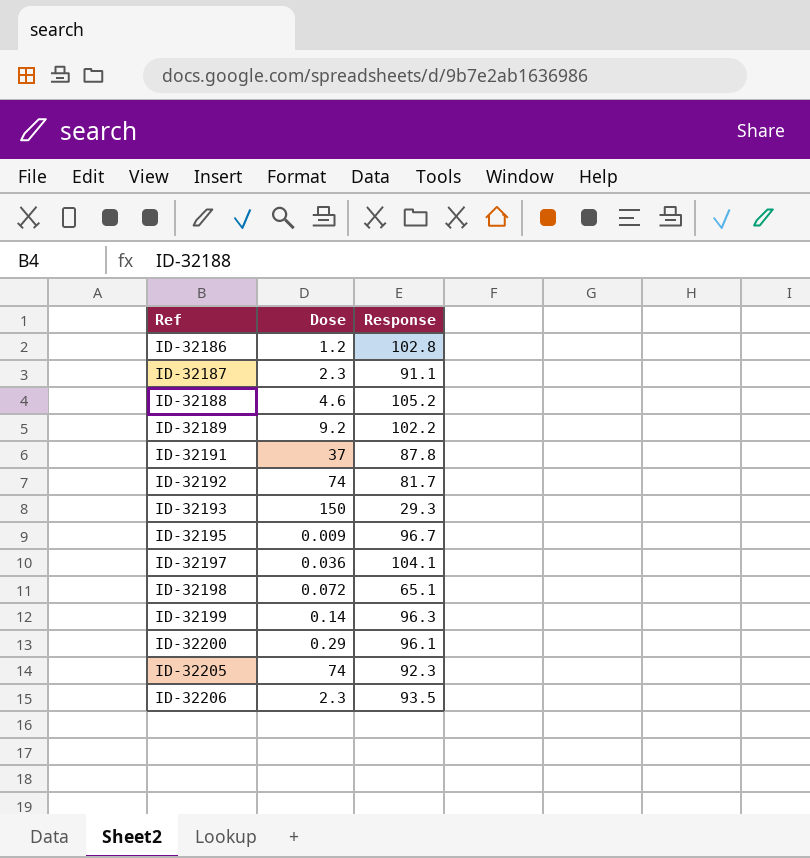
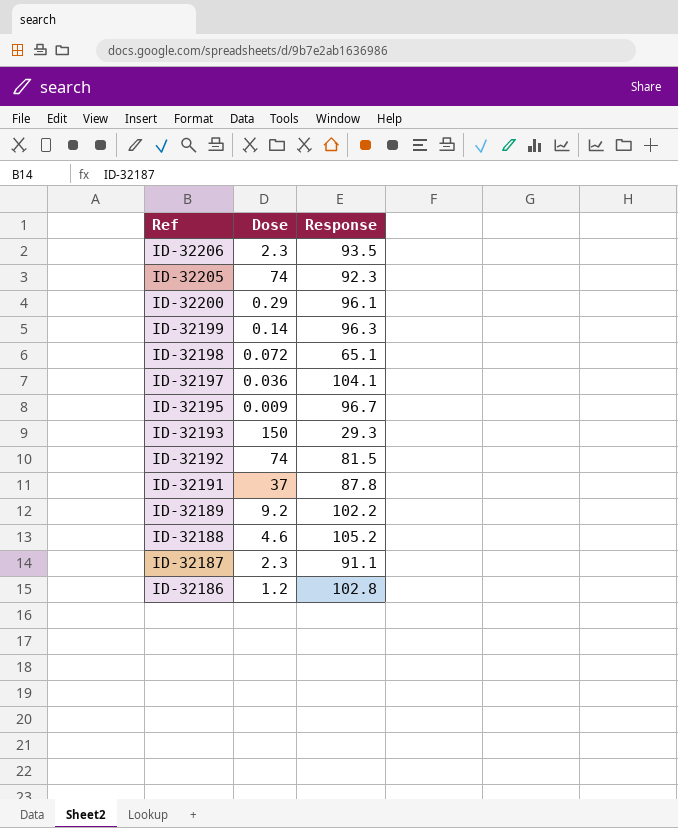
row order: Ref ascending -> Ref descending
ID-32192 | Response: 81.7 -> 81.5

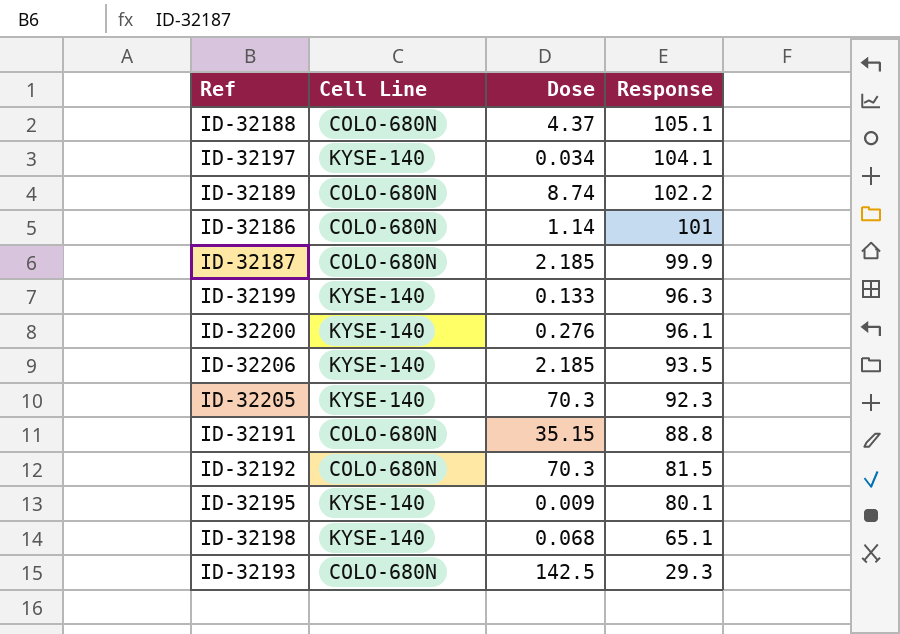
row order: Ref descending -> Response descending
column Cell Line | position: none -> 2
ID-32188 | Dose: 4.6 -> 4.37
ID-32188 | Response: 105.2 -> 105.1
ID-32197 | Dose: 0.036 -> 0.034
ID-32189 | Dose: 9.2 -> 8.74
ID-32186 | Dose: 1.2 -> 1.14
ID-32186 | Response: 102.8 -> 101
ID-32187 | Dose: 2.3 -> 2.185
ID-32187 | Response: 91.1 -> 99.9
ID-32199 | Dose: 0.14 -> 0.133
ID-32200 | Dose: 0.29 -> 0.276
ID-32206 | Dose: 2.3 -> 2.185
ID-32205 | Dose: 74 -> 70.3
ID-32191 | Dose: 37 -> 35.15
ID-32191 | Response: 87.8 -> 88.8
ID-32192 | Dose: 74 -> 70.3
ID-32195 | Response: 96.7 -> 80.1
ID-32198 | Dose: 0.072 -> 0.068
ID-32193 | Dose: 150 -> 142.5

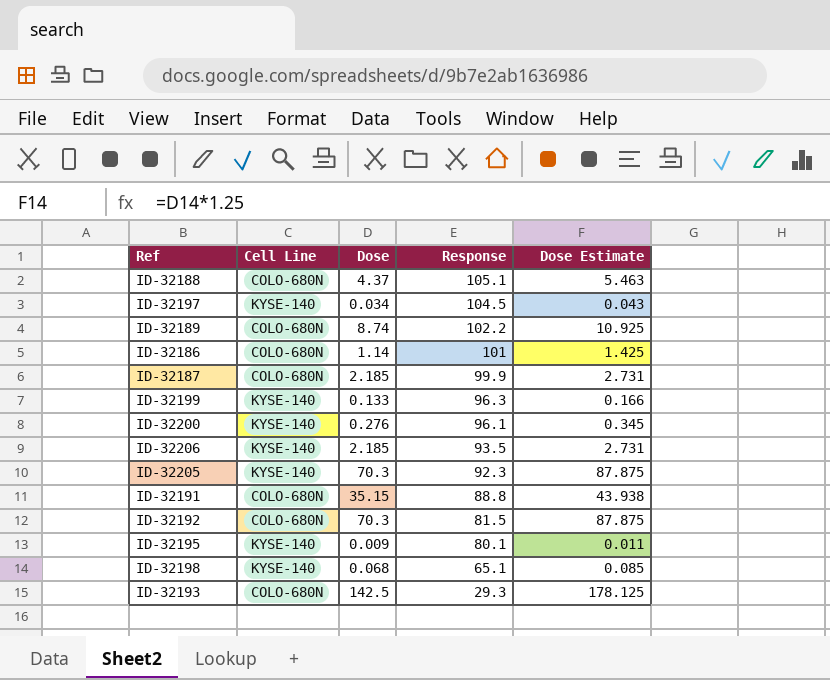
column Dose Estimate | formula: none -> [Dose] * 1.25
ID-32197 | Response: 104.1 -> 104.5

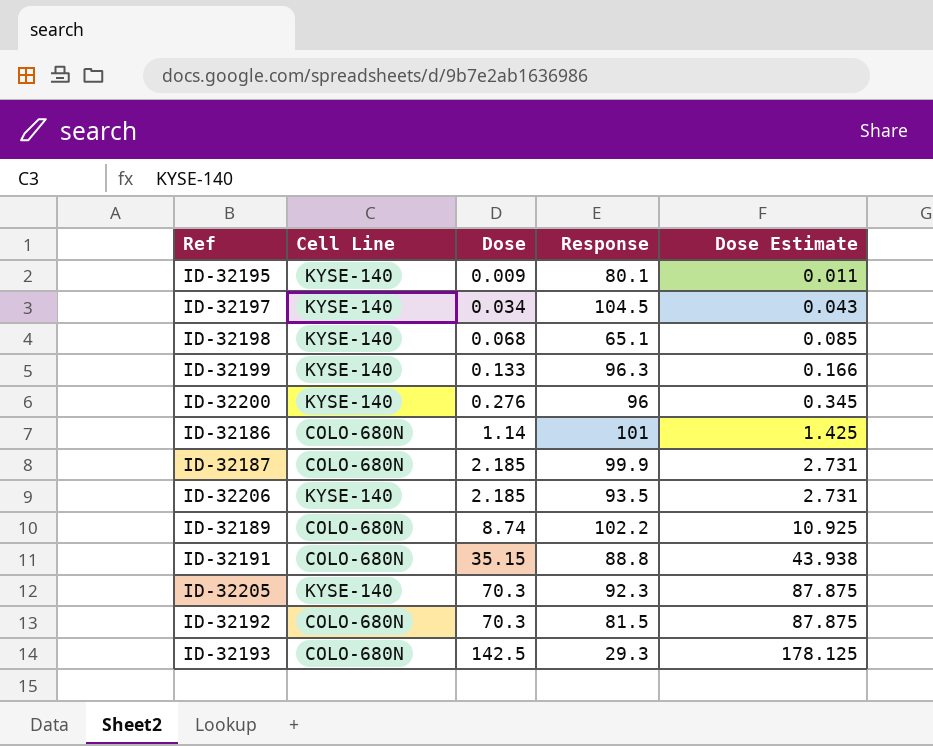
row order: Response descending -> Dose ascending
row ID-32188: COLO-680N | 4.37 | 105.1 | 5.463 -> none
ID-32200 | Response: 96.1 -> 96

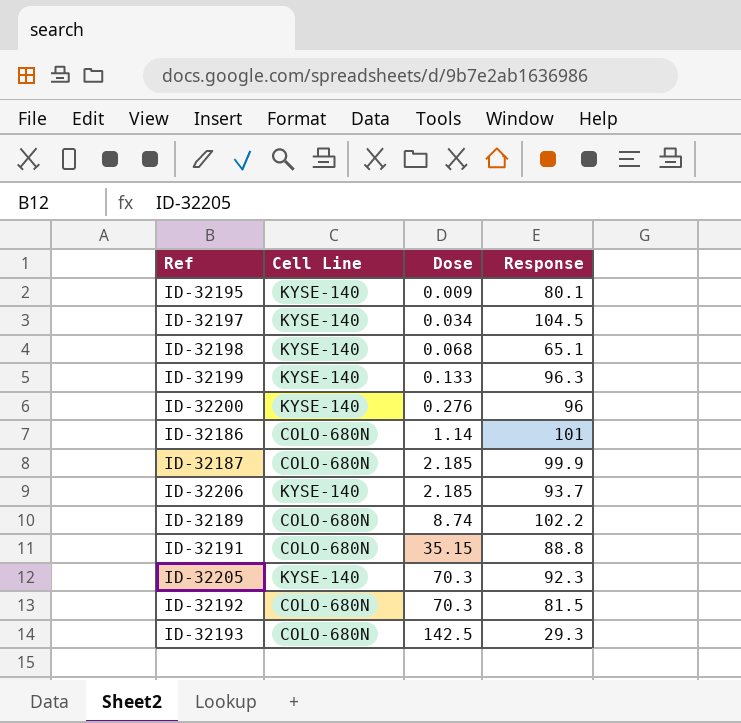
column Dose Estimate | formula: [Dose] * 1.25 -> none
ID-32206 | Response: 93.5 -> 93.7

